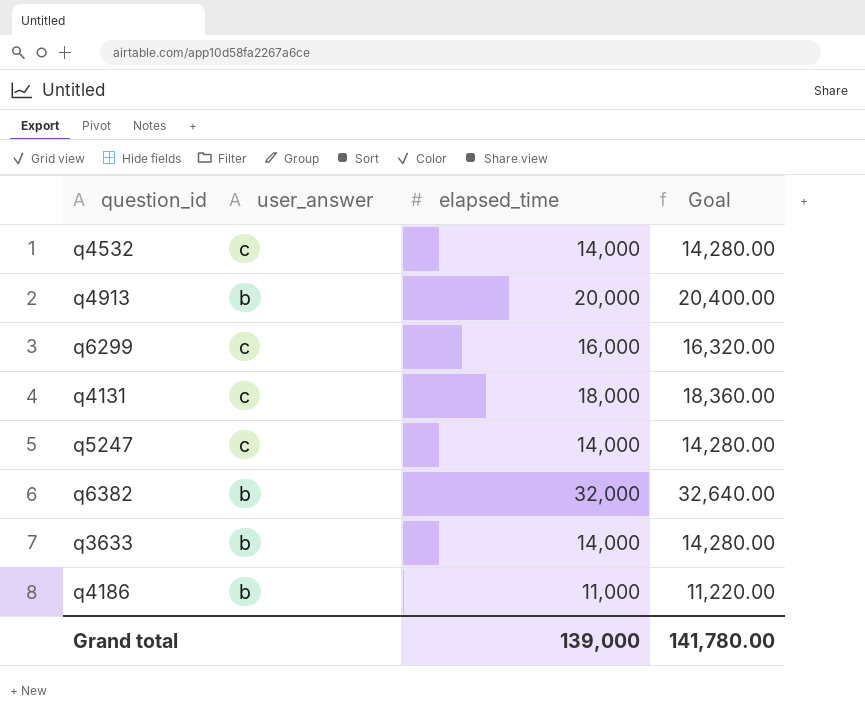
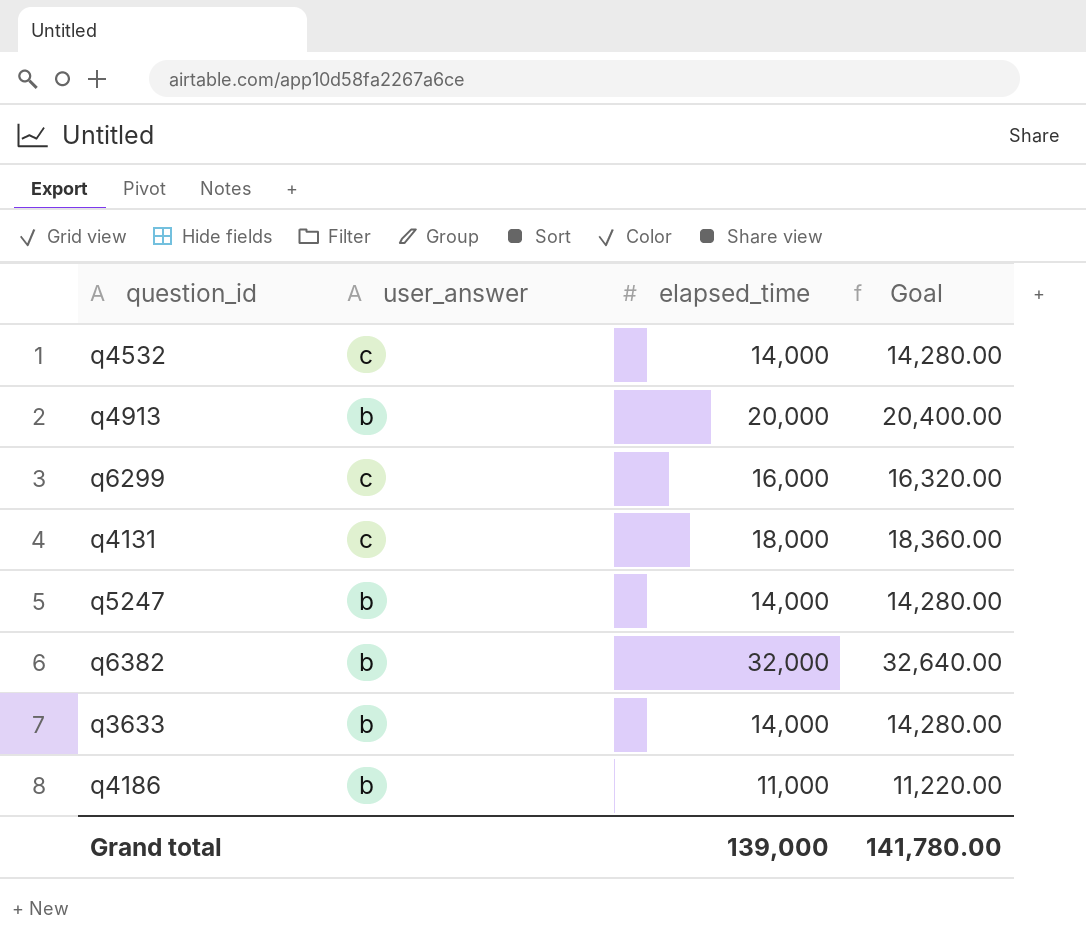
q5247 | user_answer: c -> b

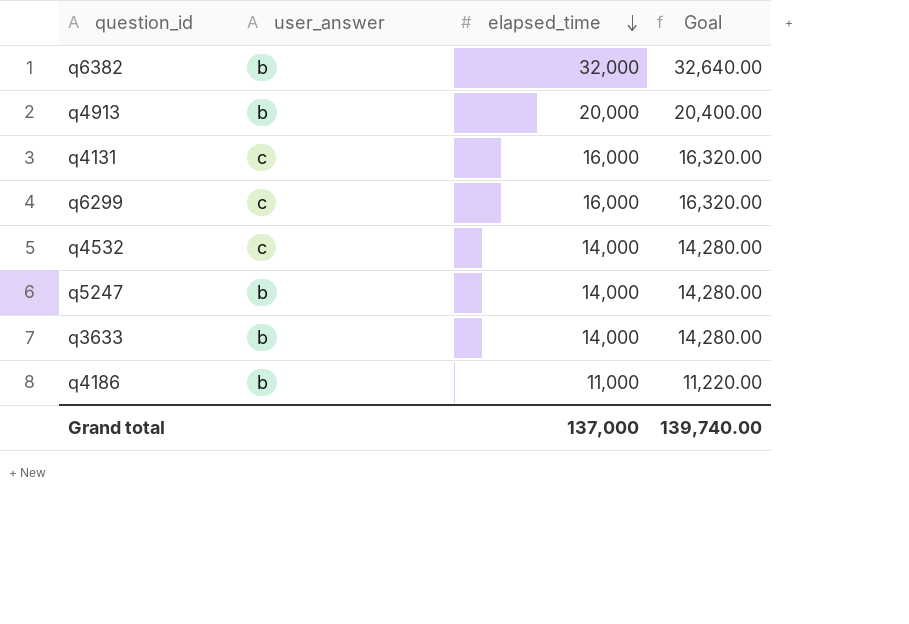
row order: none -> elapsed_time descending
q4131 | elapsed_time: 18,000 -> 16,000
q4131 | Goal: 18,360.00 -> 16,320.00
Grand total | elapsed_time: 139,000 -> 137,000
Grand total | Goal: 141,780.00 -> 139,740.00

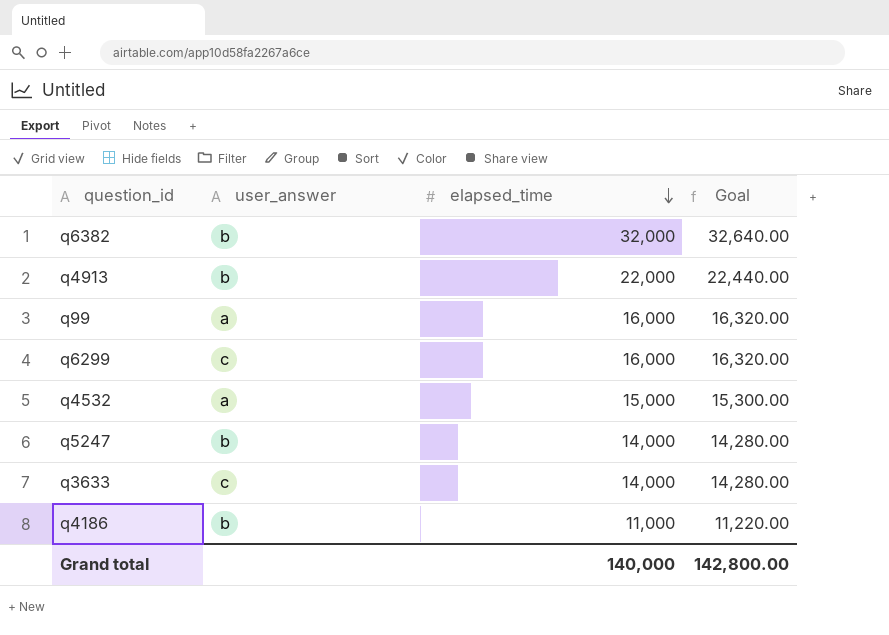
row q4131: c | 16,000 | 16,320.00 -> none
q4913 | elapsed_time: 20,000 -> 22,000
q4913 | Goal: 20,400.00 -> 22,440.00
row q99: none -> a | 16,000 | 16,320.00
q4532 | user_answer: c -> a
q4532 | elapsed_time: 14,000 -> 15,000
q4532 | Goal: 14,280.00 -> 15,300.00
q3633 | user_answer: b -> c
Grand total | elapsed_time: 137,000 -> 140,000
Grand total | Goal: 139,740.00 -> 142,800.00

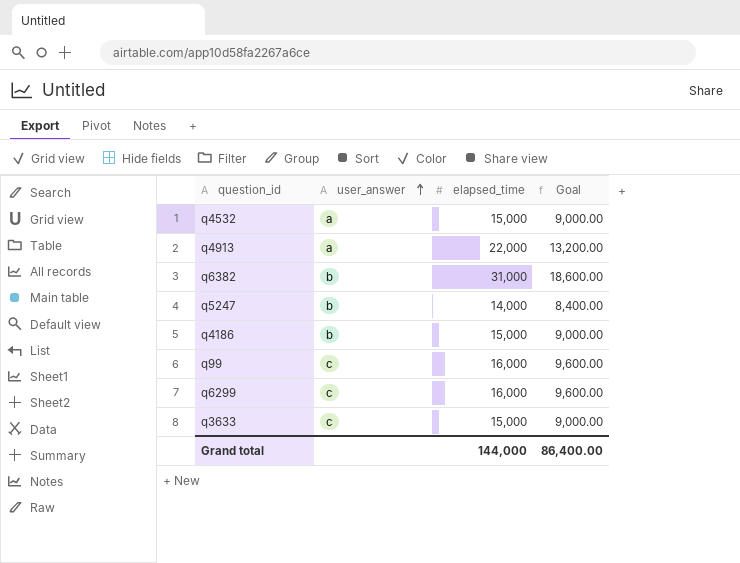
row order: elapsed_time descending -> user_answer ascending
column Goal | formula: [elapsed_time] * 1.02 -> [elapsed_time] * 0.6
q4913 | user_answer: b -> a
q6382 | elapsed_time: 32,000 -> 31,000
q4186 | elapsed_time: 11,000 -> 15,000
q99 | user_answer: a -> c
q3633 | elapsed_time: 14,000 -> 15,000
Grand total | elapsed_time: 140,000 -> 144,000
Grand total | Goal: 142,800.00 -> 86,400.00

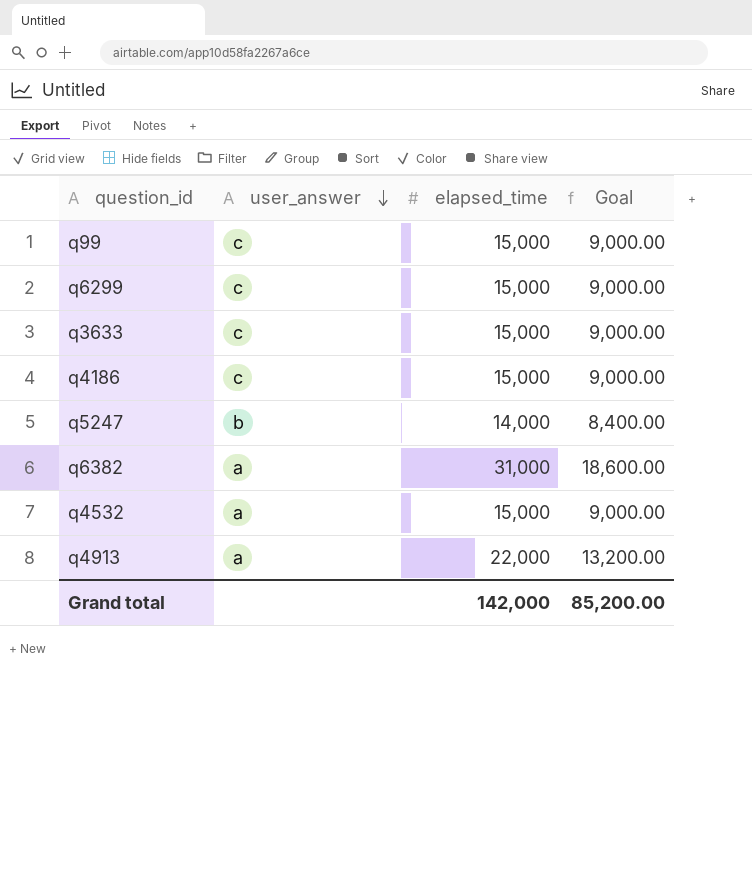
row order: user_answer ascending -> user_answer descending
q99 | elapsed_time: 16,000 -> 15,000
q99 | Goal: 9,600.00 -> 9,000.00
q6299 | elapsed_time: 16,000 -> 15,000
q6299 | Goal: 9,600.00 -> 9,000.00
q4186 | user_answer: b -> c
q6382 | user_answer: b -> a
Grand total | elapsed_time: 144,000 -> 142,000
Grand total | Goal: 86,400.00 -> 85,200.00

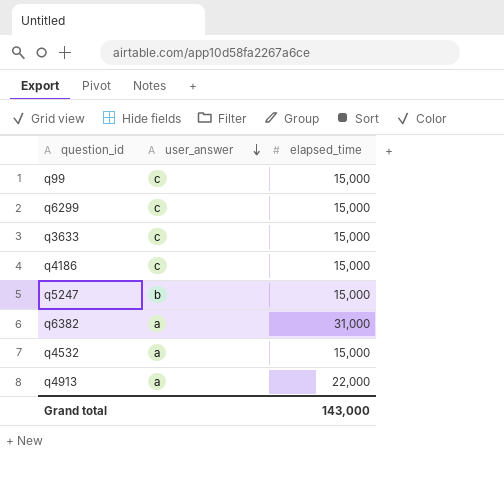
column Goal | formula: [elapsed_time] * 0.6 -> none
q5247 | elapsed_time: 14,000 -> 15,000
Grand total | elapsed_time: 142,000 -> 143,000

